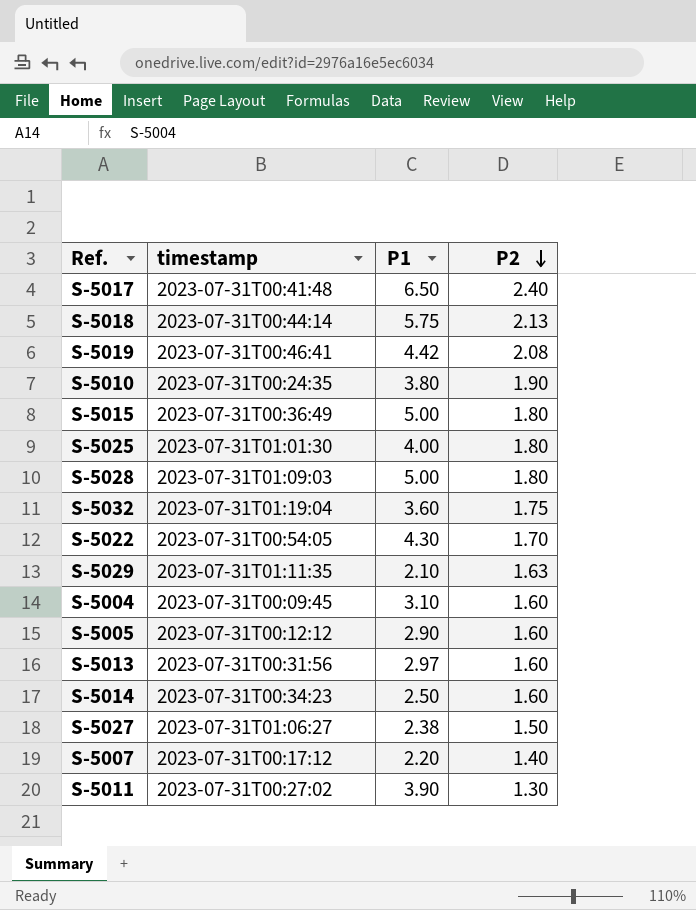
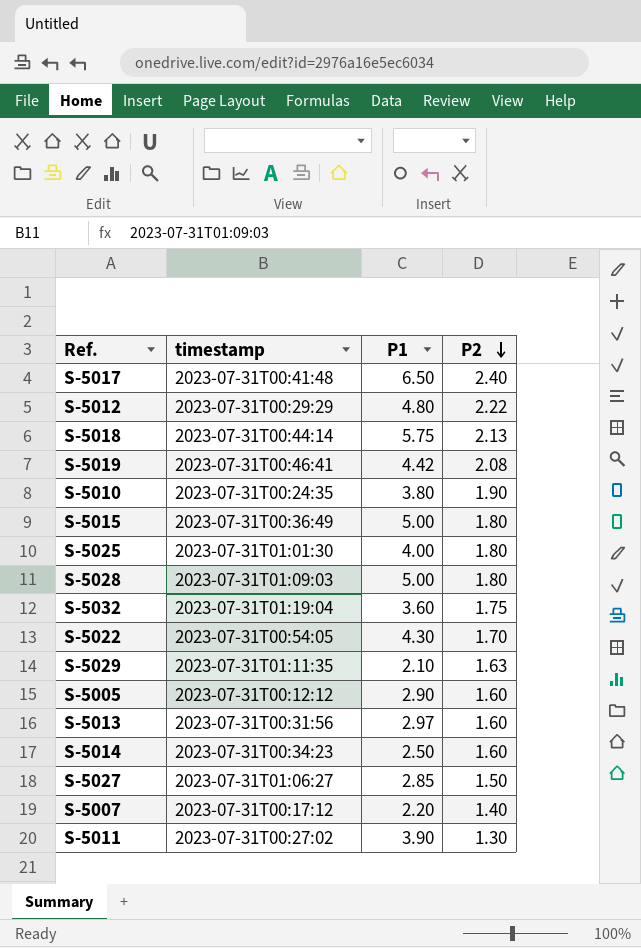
row S-5004: 2023-07-31T00:09:45 | 3.10 | 1.60 -> none
row S-5012: none -> 2023-07-31T00:29:29 | 4.80 | 2.22
S-5027 | P1: 2.38 -> 2.85

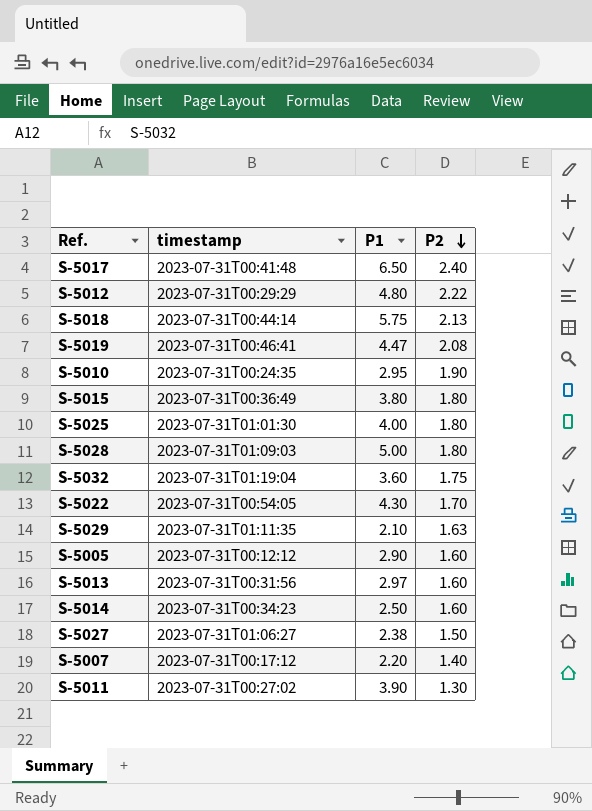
S-5019 | P1: 4.42 -> 4.47
S-5010 | P1: 3.80 -> 2.95
S-5015 | P1: 5.00 -> 3.80
S-5027 | P1: 2.85 -> 2.38

